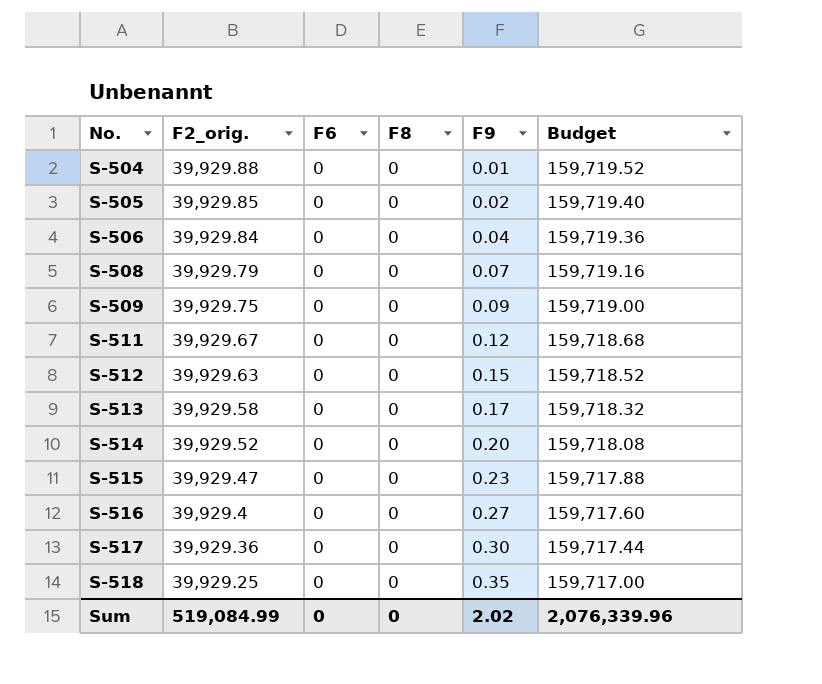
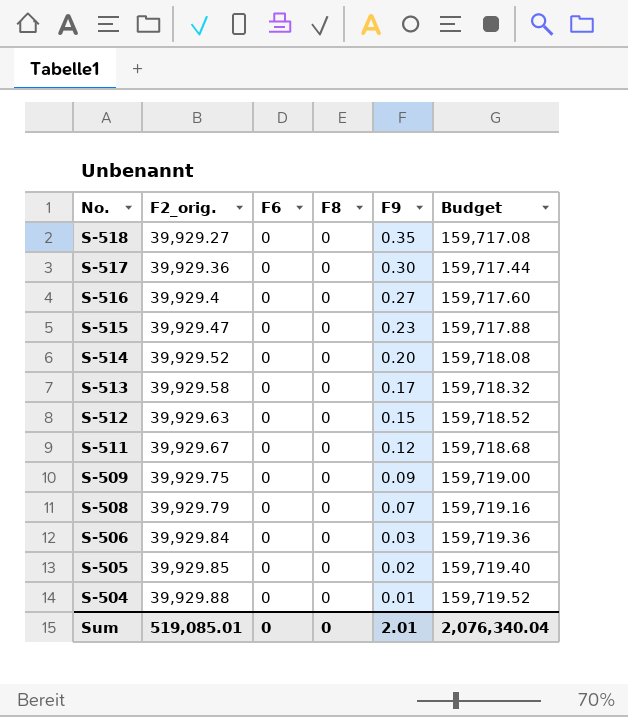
row order: No. ascending -> No. descending
S-518 | F2_orig.: 39,929.25 -> 39,929.27
S-518 | Budget: 159,717.00 -> 159,717.08
S-506 | F9: 0.04 -> 0.03
Sum | F2_orig.: 519,084.99 -> 519,085.01
Sum | F9: 2.02 -> 2.01
Sum | Budget: 2,076,339.96 -> 2,076,340.04

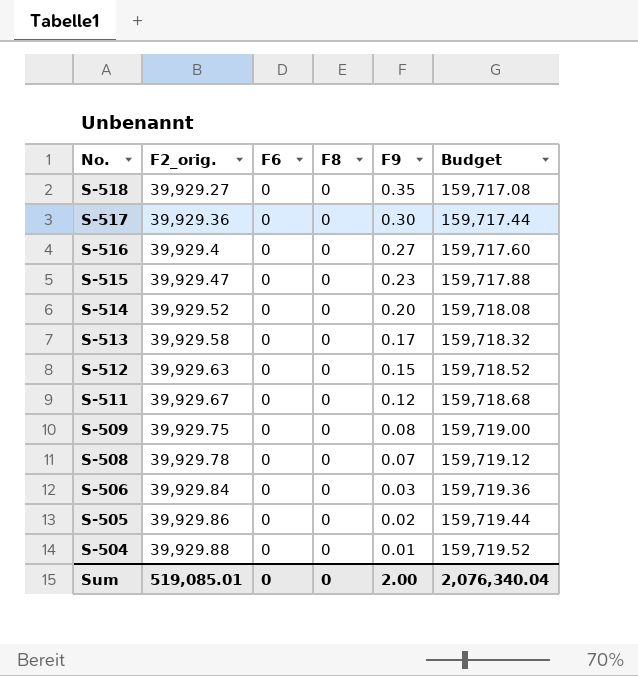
S-509 | F9: 0.09 -> 0.08
S-508 | F2_orig.: 39,929.79 -> 39,929.78
S-508 | Budget: 159,719.16 -> 159,719.12
S-505 | F2_orig.: 39,929.85 -> 39,929.86
S-505 | Budget: 159,719.40 -> 159,719.44
Sum | F9: 2.01 -> 2.00

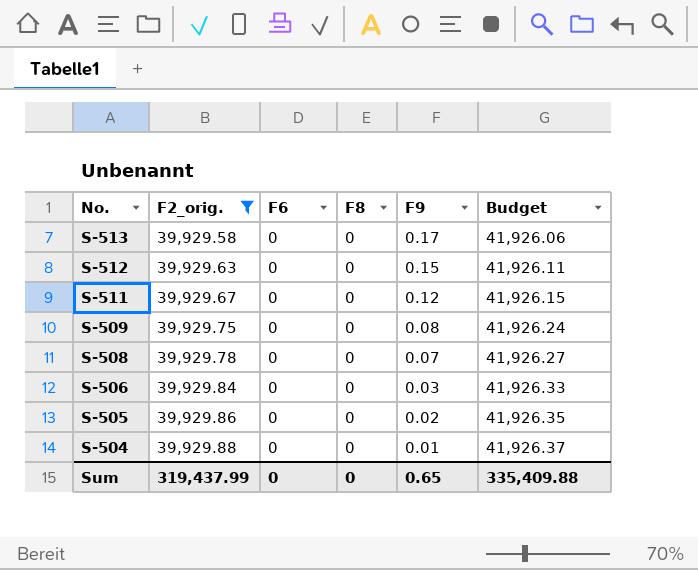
filter: none -> F2_orig. >= 39,929.58
column Budget | formula: [F2_orig.] * 4 -> [F2_orig.] * 1.05
Sum | F2_orig.: 519,085.01 -> 319,437.99
Sum | F9: 2.00 -> 0.65
Sum | Budget: 2,076,340.04 -> 335,409.88

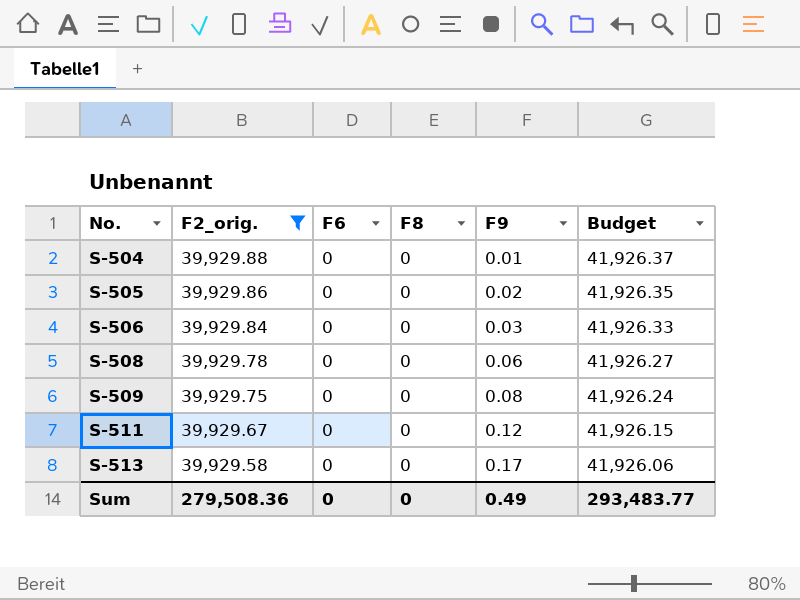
row order: No. descending -> No. ascending
row S-512: 39,929.63 | 0 | 0 | 0.15 | 41,926.11 -> none
S-508 | F9: 0.07 -> 0.06
Sum | F2_orig.: 319,437.99 -> 279,508.36
Sum | F9: 0.65 -> 0.49
Sum | Budget: 335,409.88 -> 293,483.77

